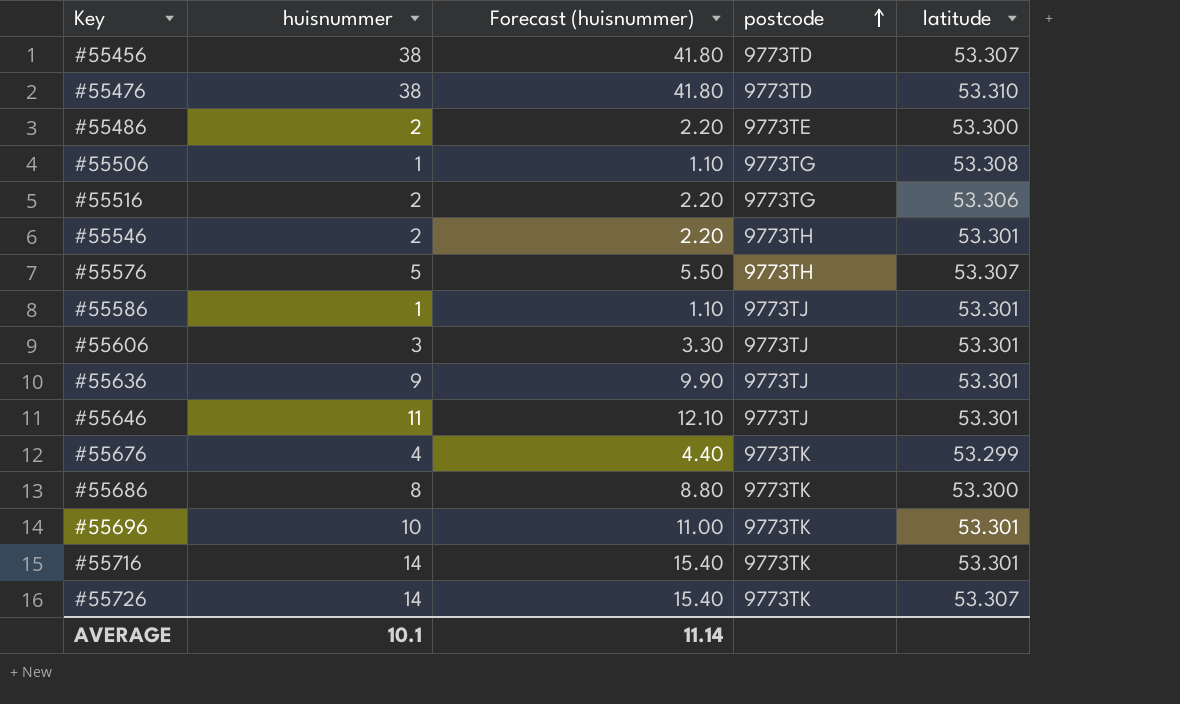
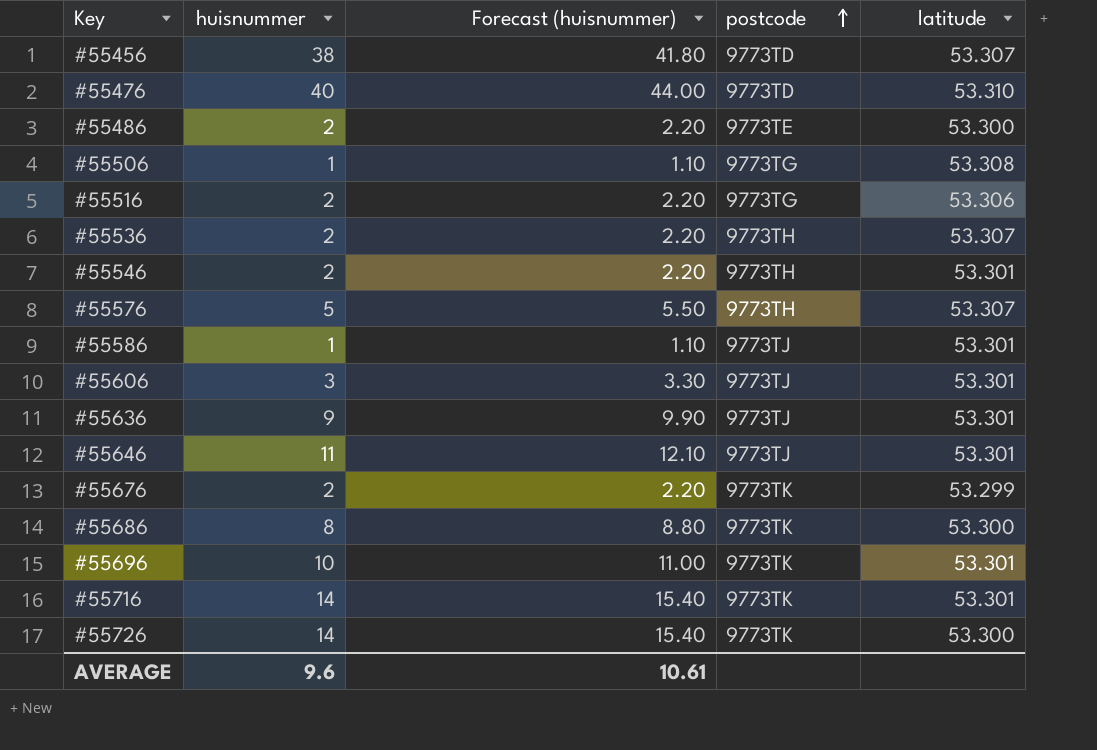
#55476 | huisnummer: 38 -> 40
#55476 | Forecast (huisnummer): 41.80 -> 44.00
row #55536: none -> 2 | 2.20 | 9773TH | 53.307
#55676 | huisnummer: 4 -> 2
#55676 | Forecast (huisnummer): 4.40 -> 2.20
#55726 | latitude: 53.307 -> 53.300
AVERAGE | huisnummer: 10.1 -> 9.6
AVERAGE | Forecast (huisnummer): 11.14 -> 10.61

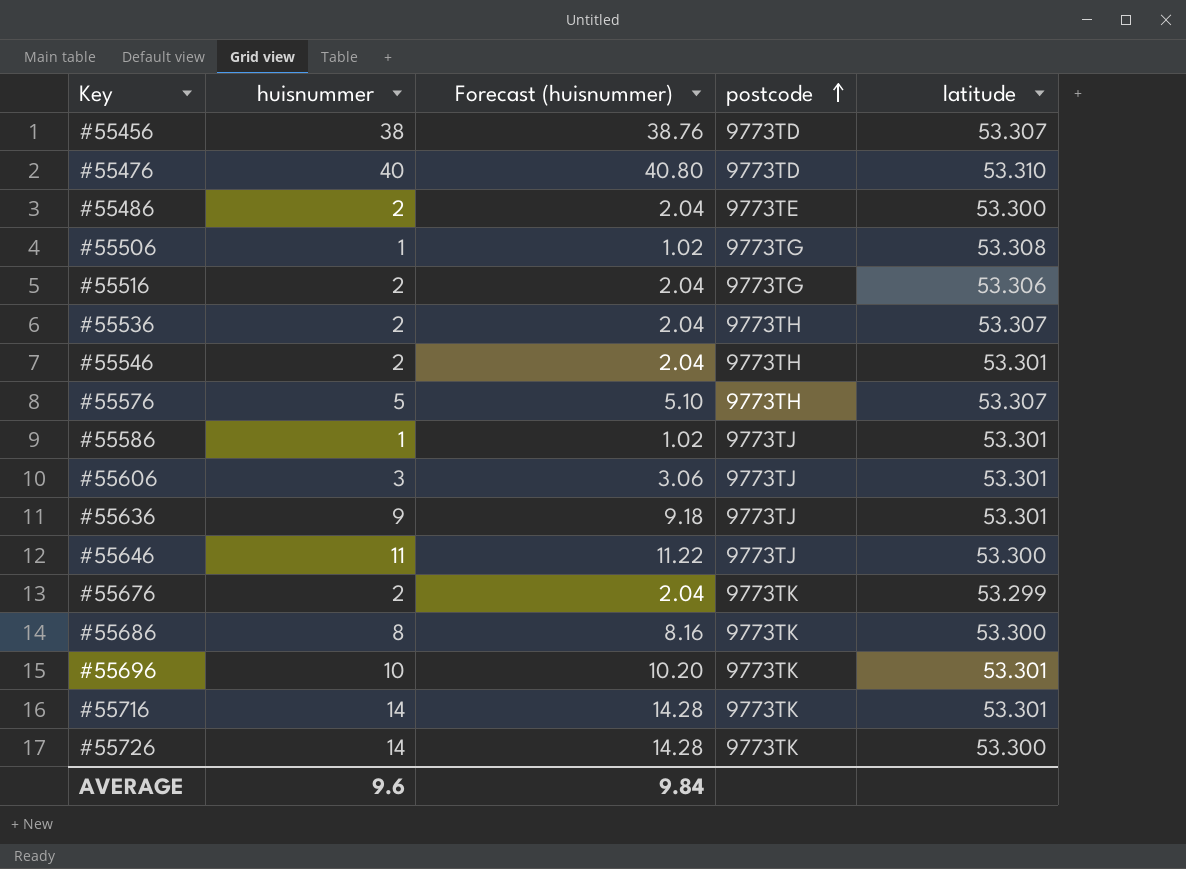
column Forecast (huisnummer) | formula: [huisnummer] * 1.1 -> [huisnummer] * 1.02
#55646 | latitude: 53.301 -> 53.300
AVERAGE | Forecast (huisnummer): 10.61 -> 9.84

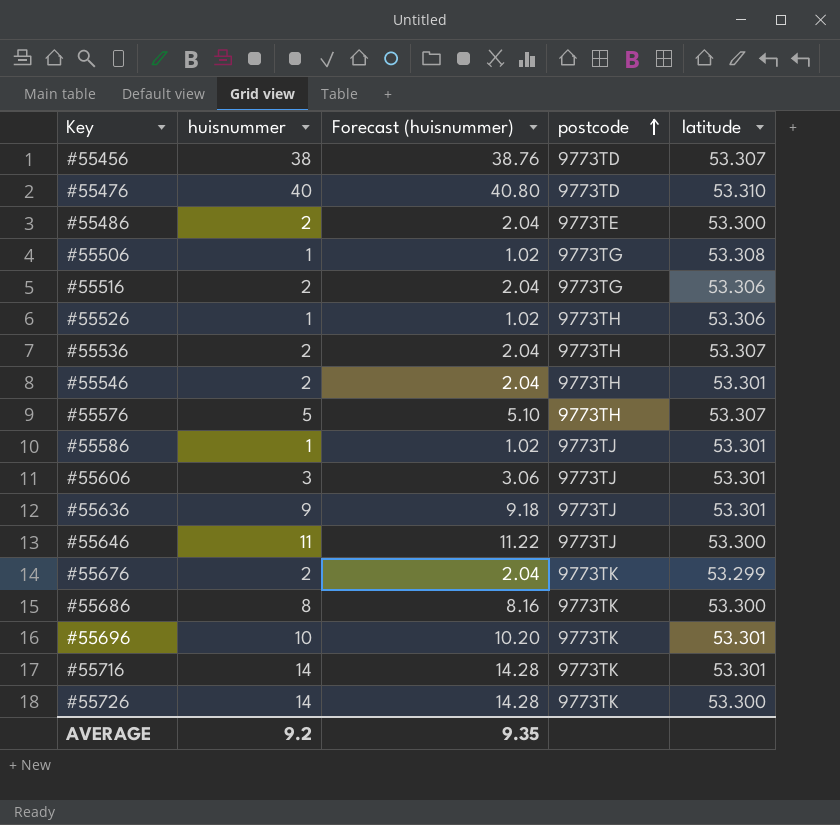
row #55526: none -> 1 | 1.02 | 9773TH | 53.306
AVERAGE | huisnummer: 9.6 -> 9.2
AVERAGE | Forecast (huisnummer): 9.84 -> 9.35

